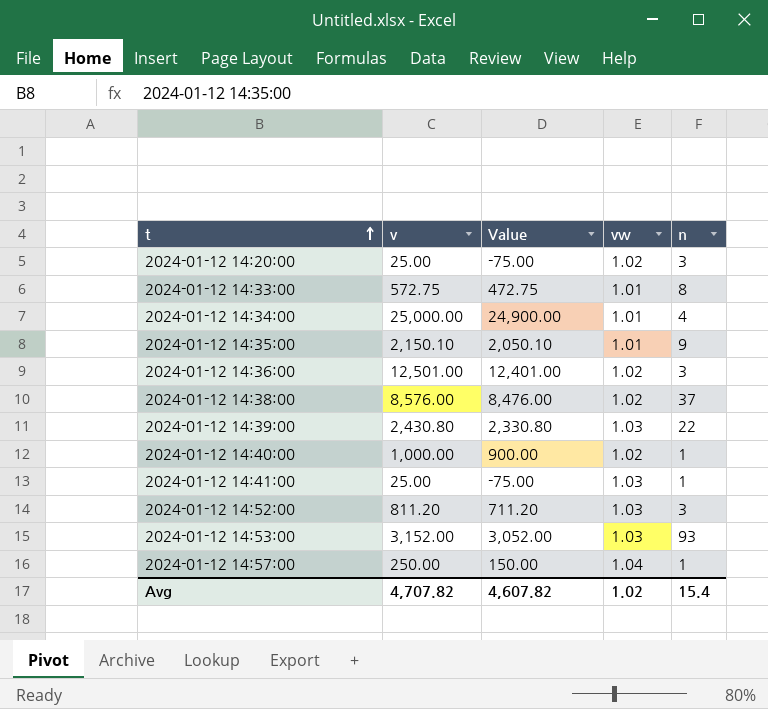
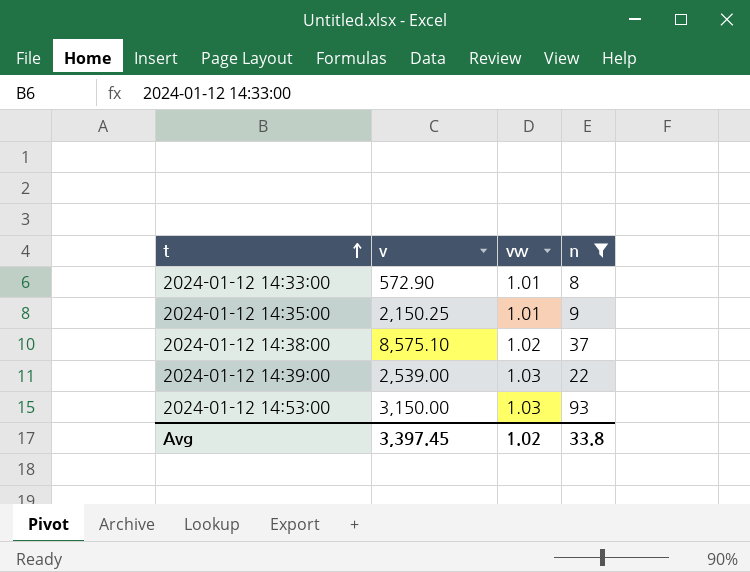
filter: none -> n >= 8
column Value | formula: [v] - 100 -> none
2024-01-12 14:33:00 | v: 572.75 -> 572.90
2024-01-12 14:35:00 | v: 2,150.10 -> 2,150.25
2024-01-12 14:38:00 | v: 8,576.00 -> 8,575.10
2024-01-12 14:39:00 | v: 2,430.80 -> 2,539.00
2024-01-12 14:53:00 | v: 3,152.00 -> 3,150.00
Avg | v: 4,707.82 -> 3,397.45
Avg | n: 15.4 -> 33.8

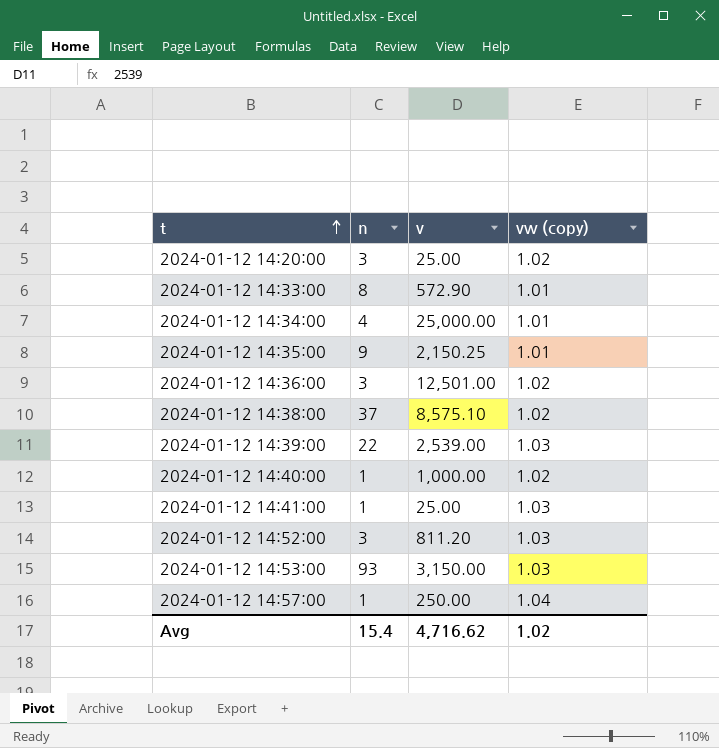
filter: n >= 8 -> none
column n | position: 4 -> 2
column name: vw -> vw (copy)
Avg | n: 33.8 -> 15.4
Avg | v: 3,397.45 -> 4,716.62

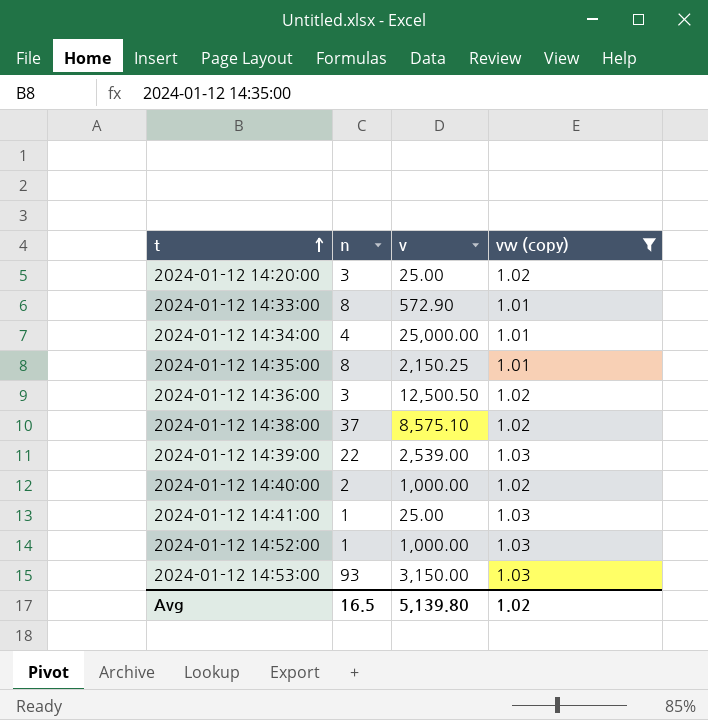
filter: none -> vw (copy) != 1.04
2024-01-12 14:35:00 | n: 9 -> 8
2024-01-12 14:36:00 | v: 12,501.00 -> 12,500.50
2024-01-12 14:40:00 | n: 1 -> 2
2024-01-12 14:52:00 | n: 3 -> 1
2024-01-12 14:52:00 | v: 811.20 -> 1,000.00
Avg | n: 15.4 -> 16.5
Avg | v: 4,716.62 -> 5,139.80

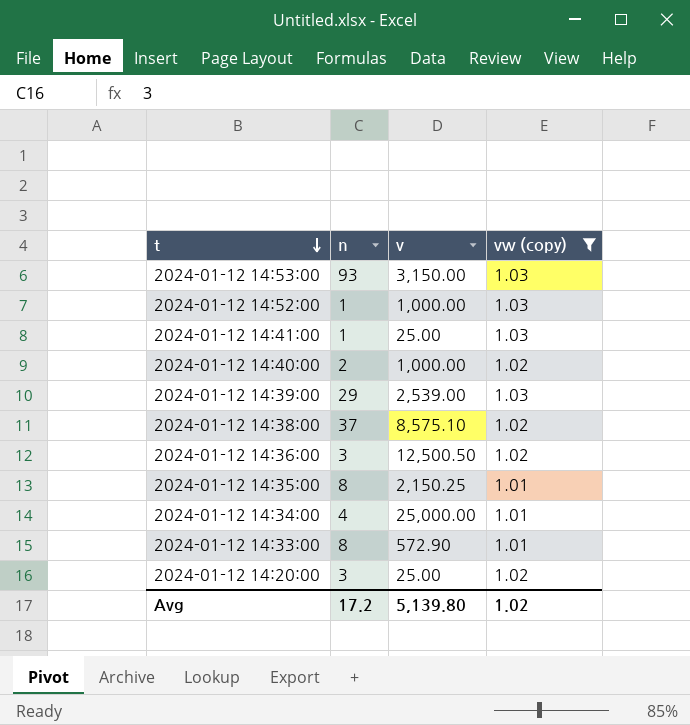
row order: t ascending -> t descending
2024-01-12 14:39:00 | n: 22 -> 29
Avg | n: 16.5 -> 17.2

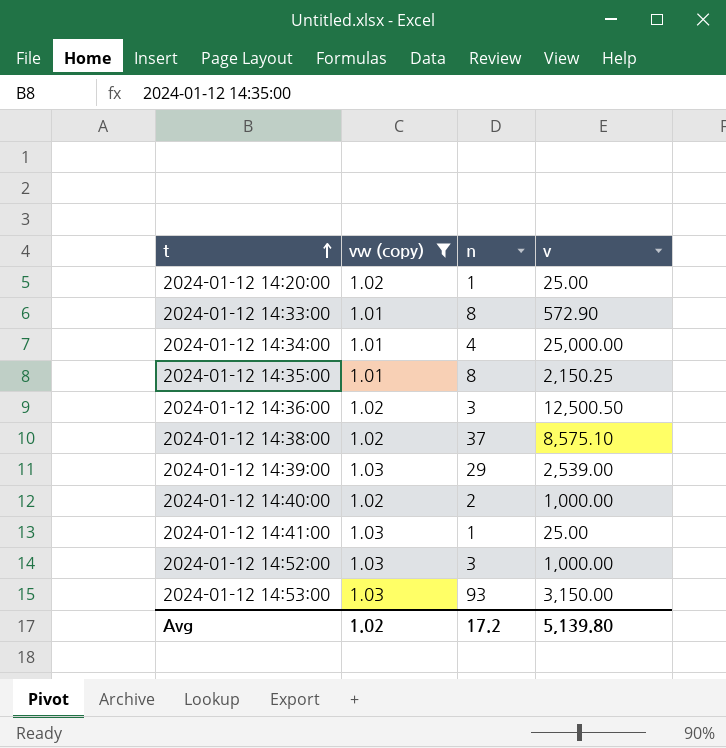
row order: t descending -> t ascending
column vw (copy) | position: 4 -> 2
2024-01-12 14:20:00 | n: 3 -> 1
2024-01-12 14:52:00 | n: 1 -> 3

